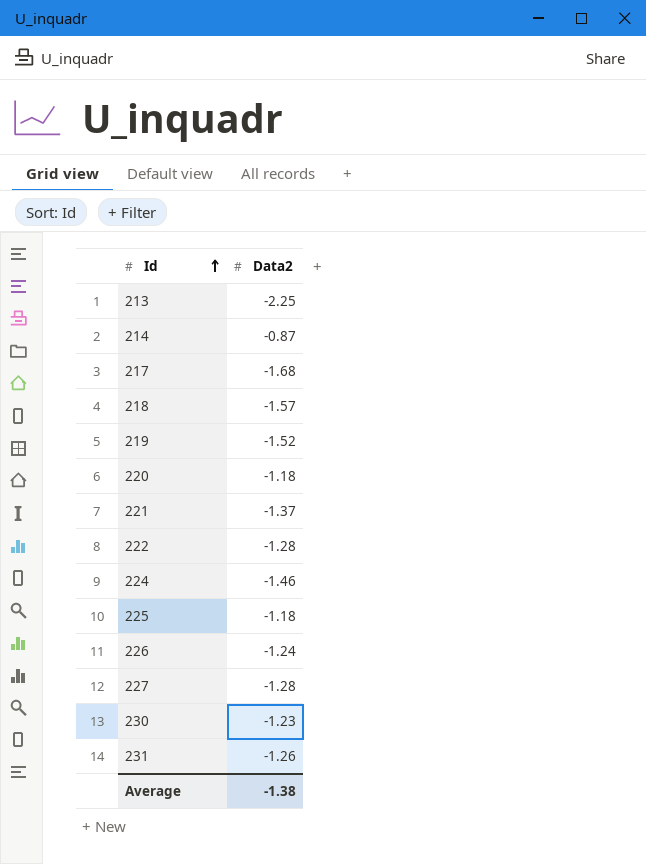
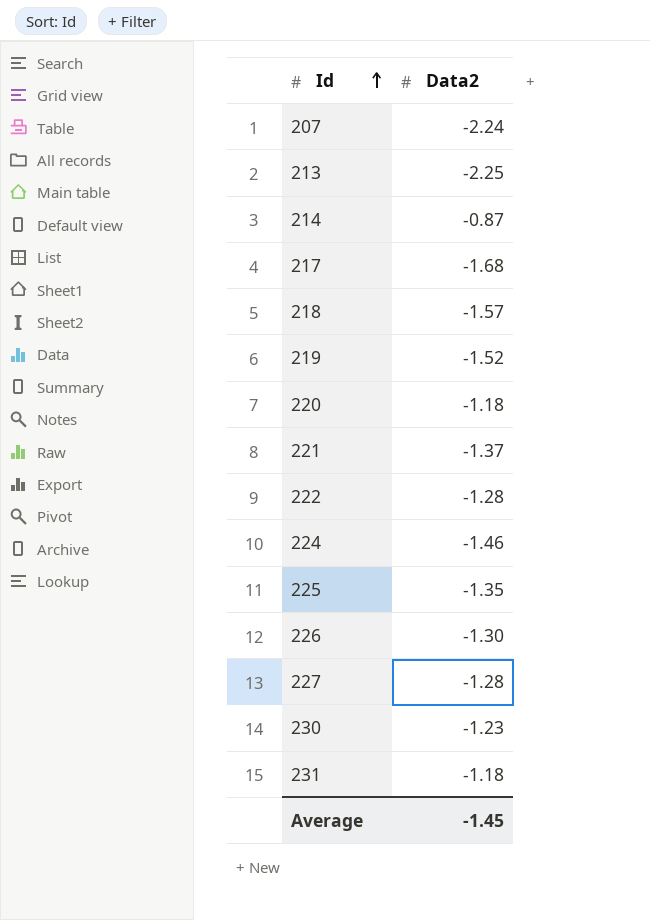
row 207: none -> -2.24
225 | Data2: -1.18 -> -1.35
226 | Data2: -1.24 -> -1.30
231 | Data2: -1.26 -> -1.18
Average | Data2: -1.38 -> -1.45

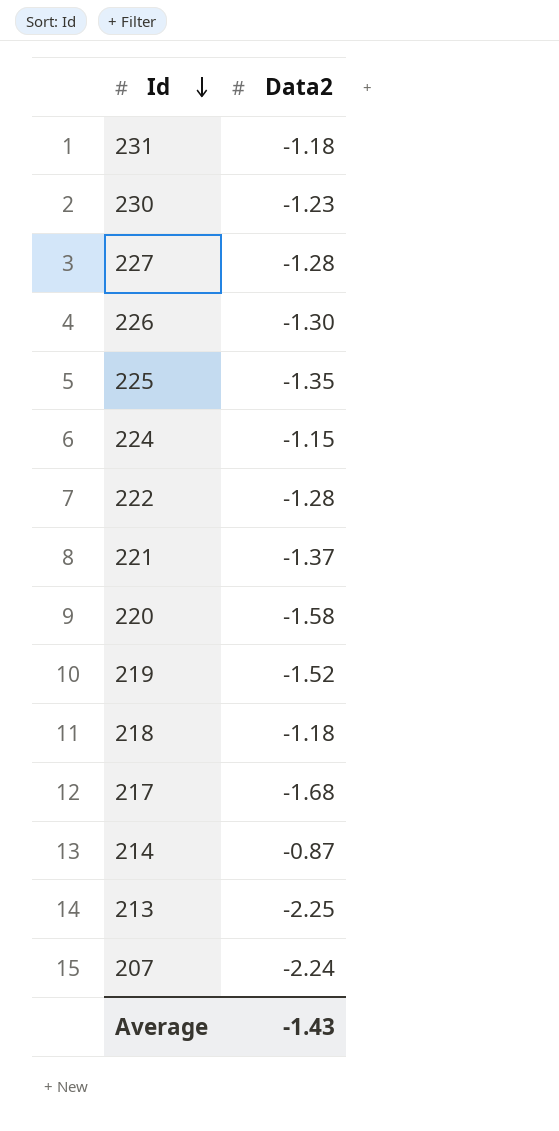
row order: Id ascending -> Id descending
224 | Data2: -1.46 -> -1.15
220 | Data2: -1.18 -> -1.58
218 | Data2: -1.57 -> -1.18
Average | Data2: -1.45 -> -1.43

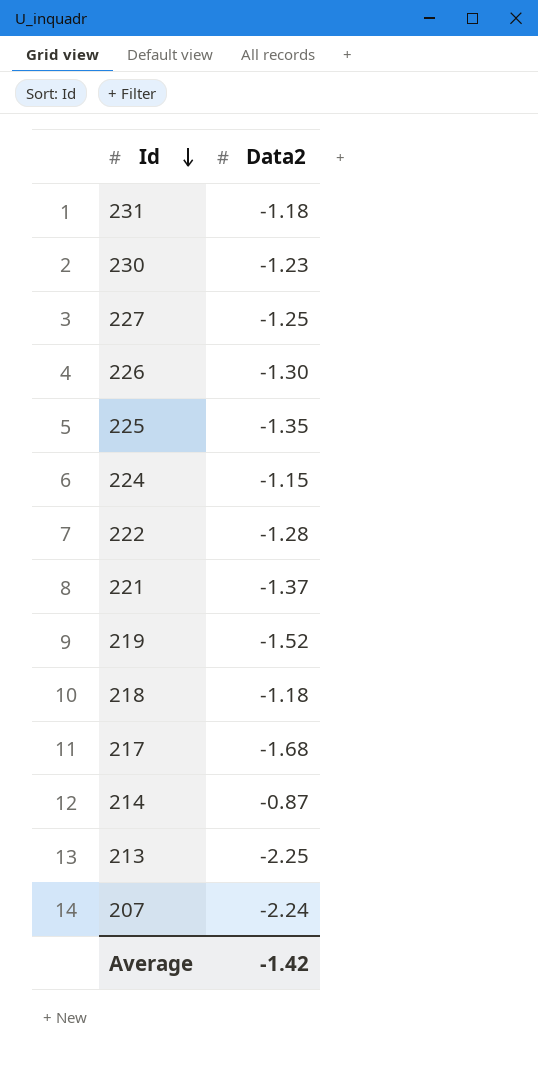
row 220: -1.58 -> none
227 | Data2: -1.28 -> -1.25
Average | Data2: -1.43 -> -1.42

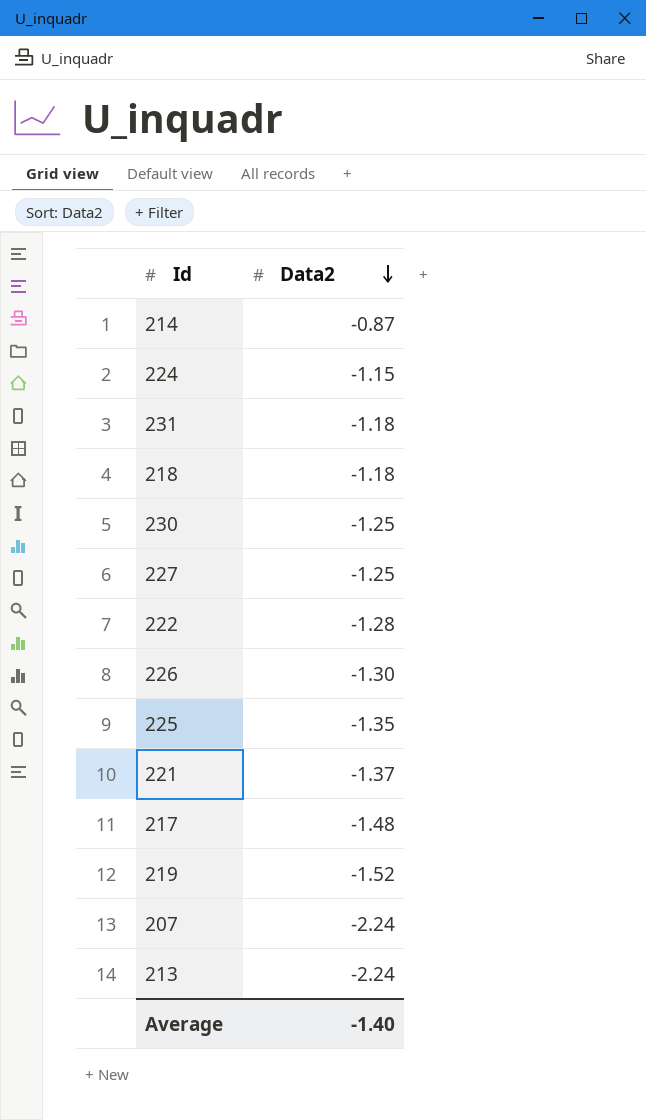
row order: Id descending -> Data2 descending
230 | Data2: -1.23 -> -1.25
217 | Data2: -1.68 -> -1.48
213 | Data2: -2.25 -> -2.24
Average | Data2: -1.42 -> -1.40

